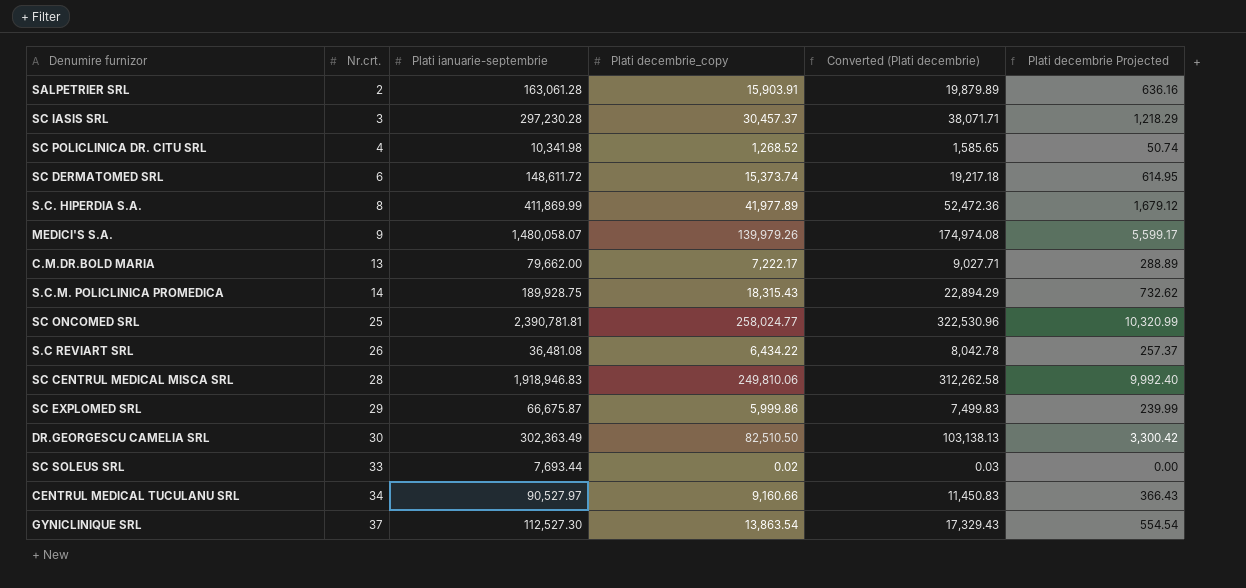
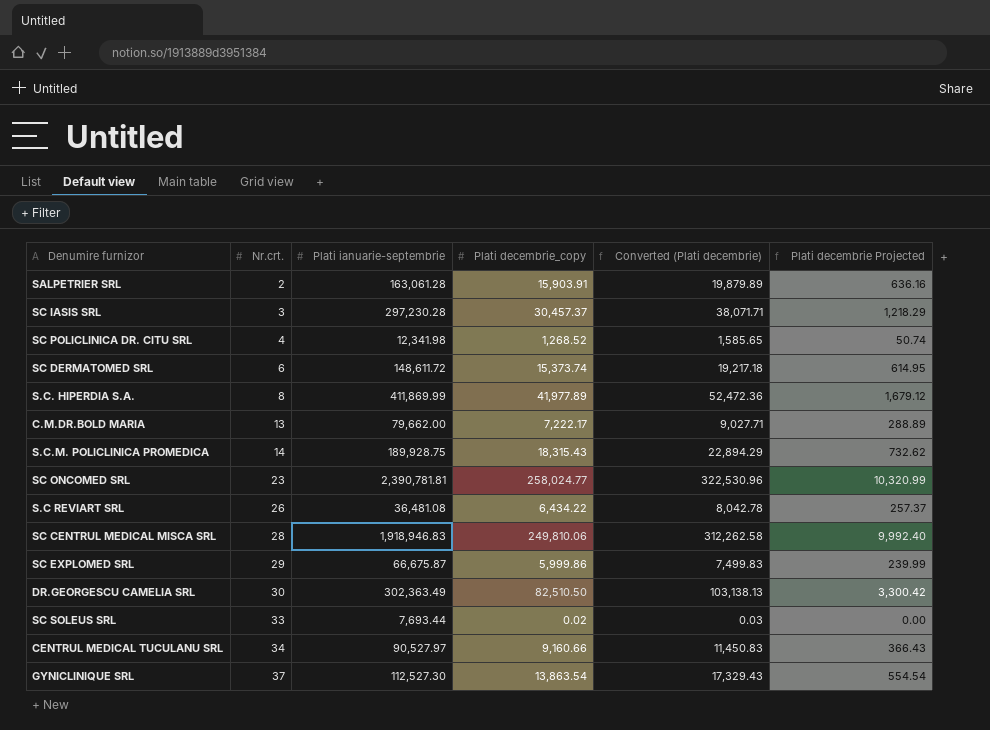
row MEDICI'S S.A.: 9 | 1,480,058.07 | 139,979.26 | 174,974.08 | 5,599.17 -> none
SC POLICLINICA DR. CITU SRL | Plati ianuarie-septembrie: 10,341.98 -> 12,341.98
SC ONCOMED SRL | Nr.crt.: 25 -> 23

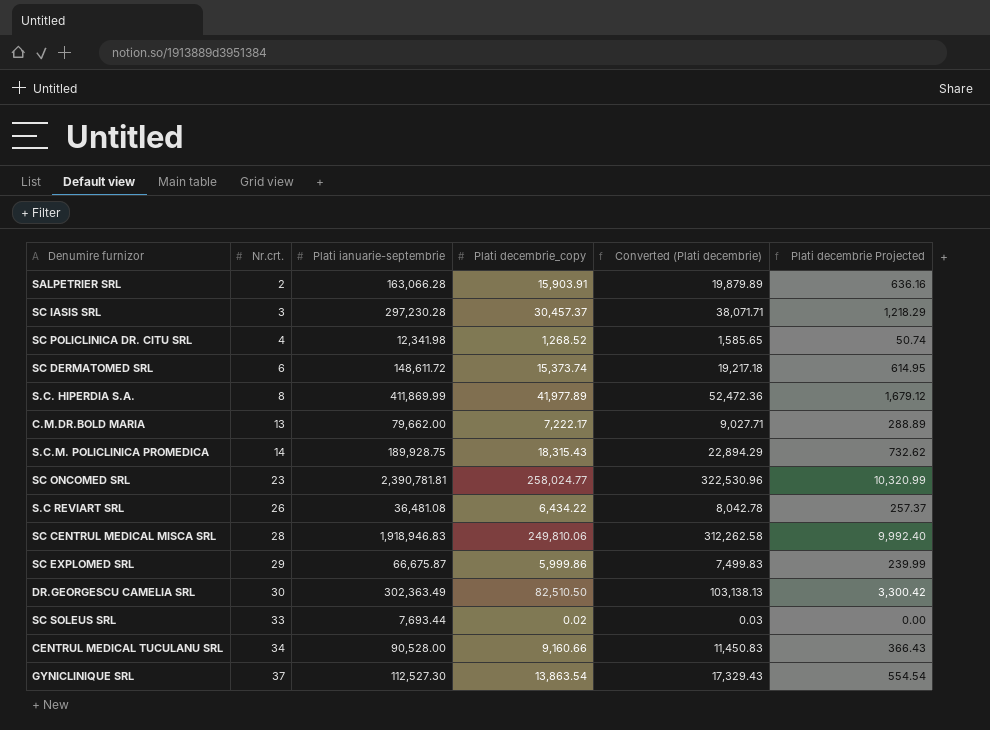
SALPETRIER SRL | Plati ianuarie-septembrie: 163,061.28 -> 163,066.28
CENTRUL MEDICAL TUCULANU SRL | Plati ianuarie-septembrie: 90,527.97 -> 90,528.00

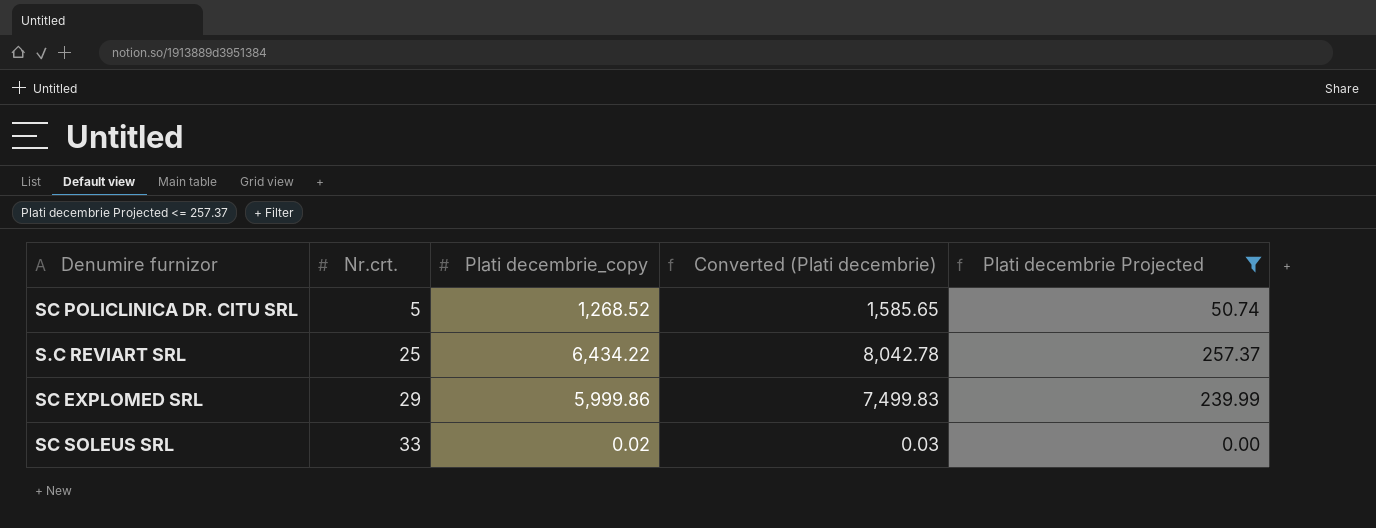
filter: none -> Plati decembrie Projected <= 257.37
column Plati ianuarie-septembrie | position: 3 -> none
SC POLICLINICA DR. CITU SRL | Nr.crt.: 4 -> 5
S.C REVIART SRL | Nr.crt.: 26 -> 25

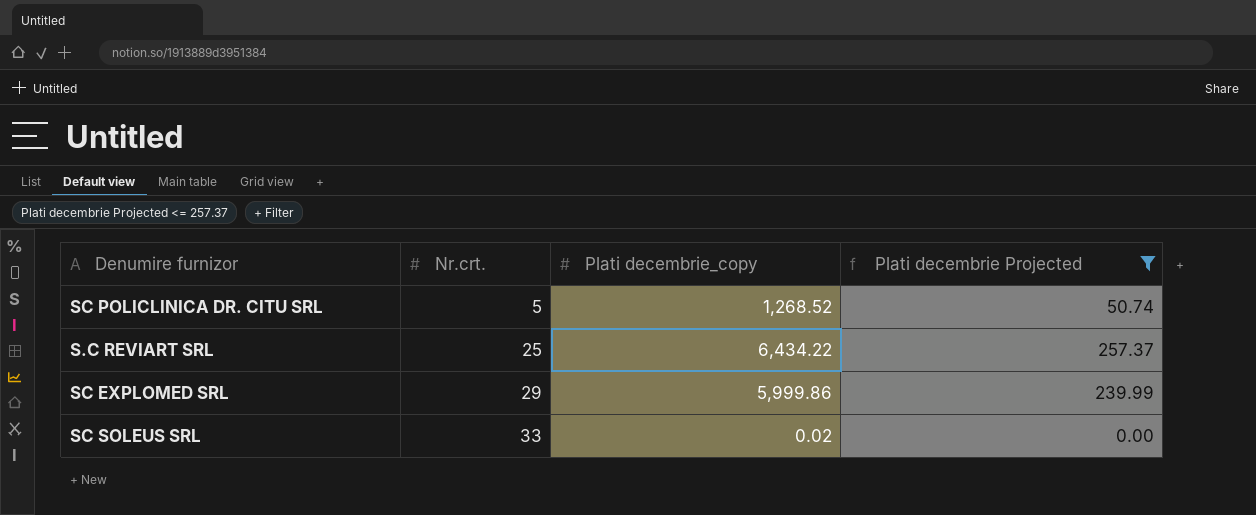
column Converted (Plati decembrie) | formula: [Plati decembrie_copy] * 1.25 -> none

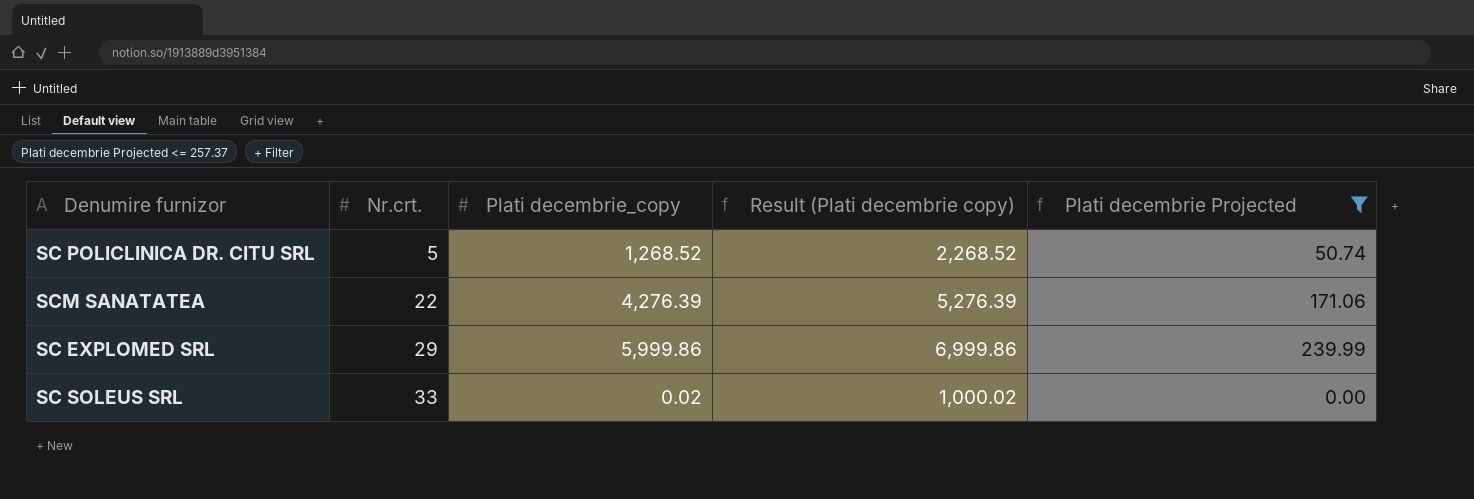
column Result (Plati decembrie copy) | formula: none -> [Plati decembrie_copy] + 1000
row S.C REVIART SRL: 25 | 6,434.22 | 257.37 -> none
row SCM SANATATEA: none -> 22 | 4,276.39 | 5,276.39 | 171.06

